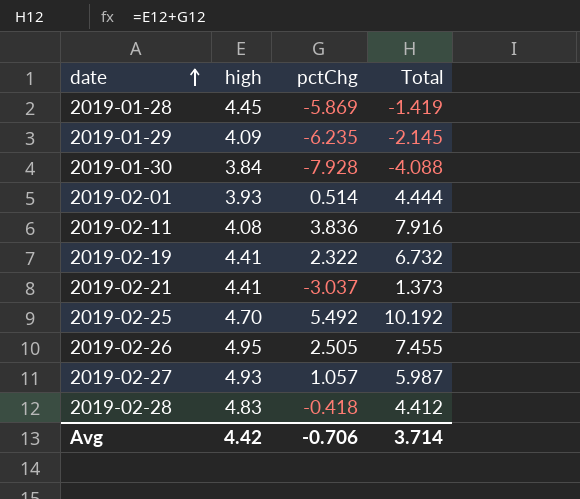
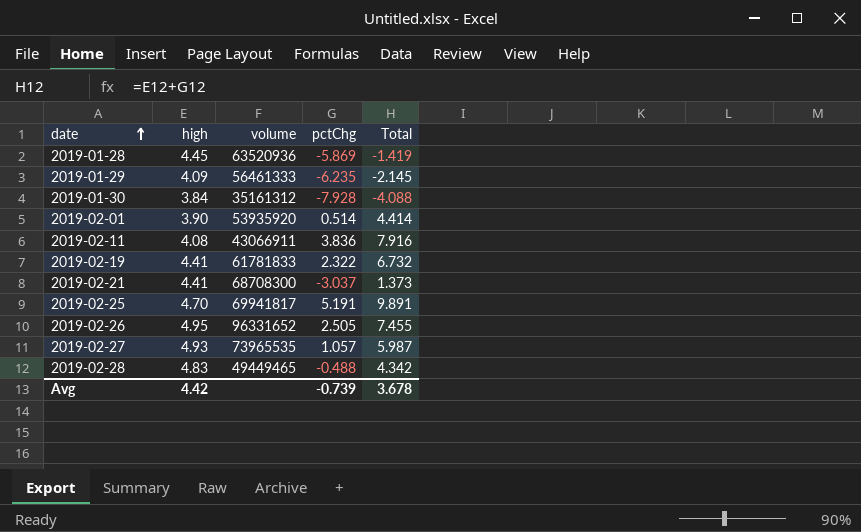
column volume | position: none -> 3
2019-02-01 | high: 3.93 -> 3.90
2019-02-01 | Total: 4.444 -> 4.414
2019-02-25 | pctChg: 5.492 -> 5.191
2019-02-25 | Total: 10.192 -> 9.891
2019-02-28 | pctChg: -0.418 -> -0.488
2019-02-28 | Total: 4.412 -> 4.342
Avg | pctChg: -0.706 -> -0.739
Avg | Total: 3.714 -> 3.678

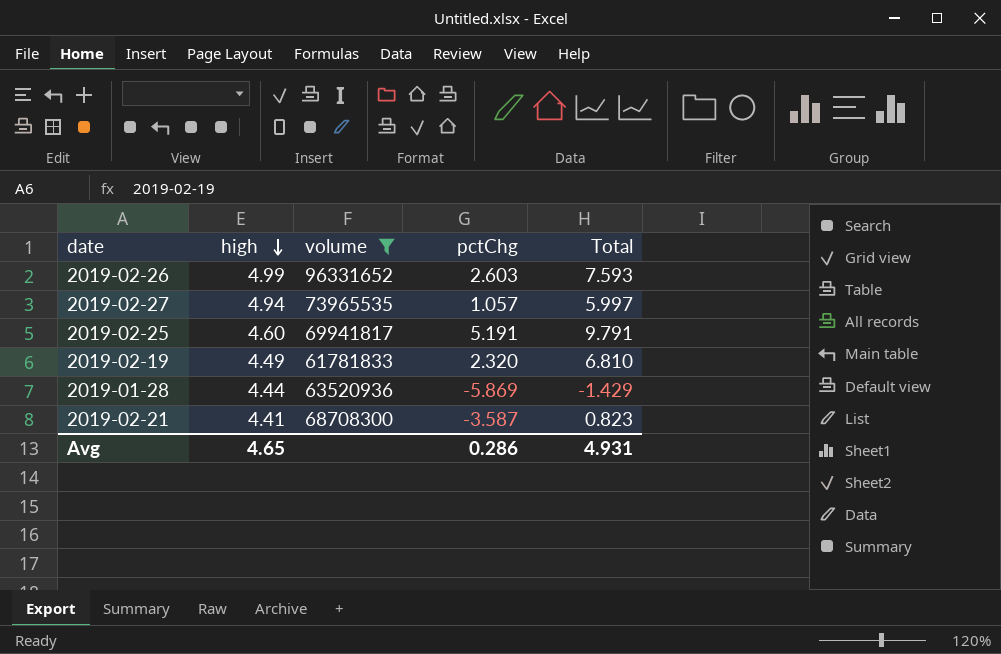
filter: none -> volume >= 61781833
row order: date ascending -> high descending
2019-02-26 | high: 4.95 -> 4.99
2019-02-26 | pctChg: 2.505 -> 2.603
2019-02-26 | Total: 7.455 -> 7.593
2019-02-27 | high: 4.93 -> 4.94
2019-02-27 | Total: 5.987 -> 5.997
2019-02-25 | high: 4.70 -> 4.60
2019-02-25 | Total: 9.891 -> 9.791
2019-02-19 | high: 4.41 -> 4.49
2019-02-19 | pctChg: 2.322 -> 2.320
2019-02-19 | Total: 6.732 -> 6.810
2019-01-28 | high: 4.45 -> 4.44
2019-01-28 | Total: -1.419 -> -1.429
2019-02-21 | pctChg: -3.037 -> -3.587
2019-02-21 | Total: 1.373 -> 0.823
Avg | high: 4.42 -> 4.65
Avg | pctChg: -0.739 -> 0.286
Avg | Total: 3.678 -> 4.931

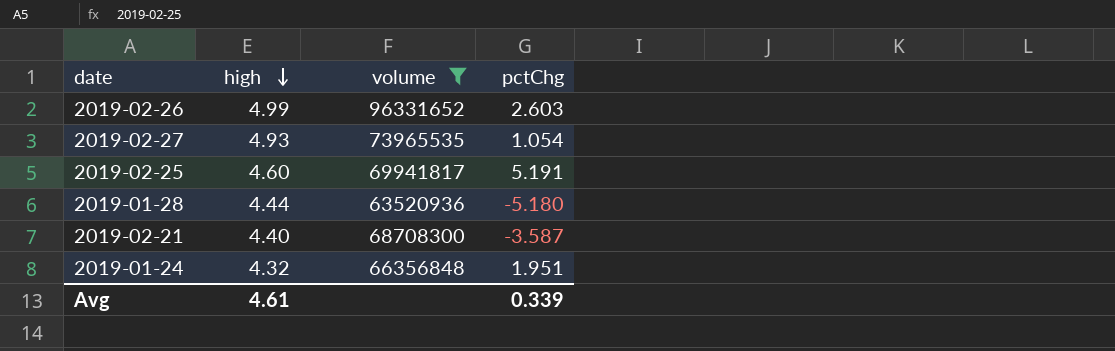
column Total | formula: [high] + [pctChg] -> none
row 2019-02-19: 4.49 | 61781833 | 2.320 | 6.810 -> none
2019-02-27 | high: 4.94 -> 4.93
2019-02-27 | pctChg: 1.057 -> 1.054
2019-01-28 | pctChg: -5.869 -> -5.180
2019-02-21 | high: 4.41 -> 4.40
row 2019-01-24: none -> 4.32 | 66356848 | 1.951
Avg | high: 4.65 -> 4.61
Avg | pctChg: 0.286 -> 0.339

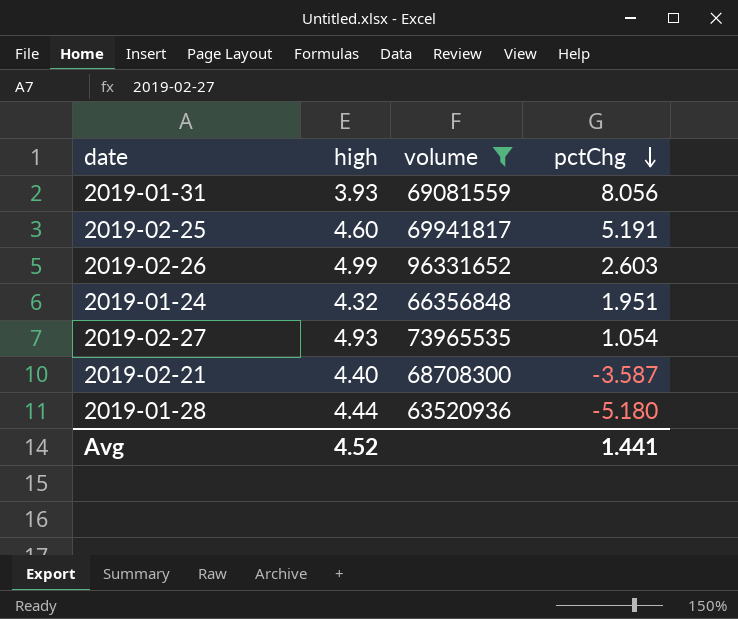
row order: high descending -> pctChg descending
row 2019-01-31: none -> 3.93 | 69081559 | 8.056
Avg | high: 4.61 -> 4.52
Avg | pctChg: 0.339 -> 1.441

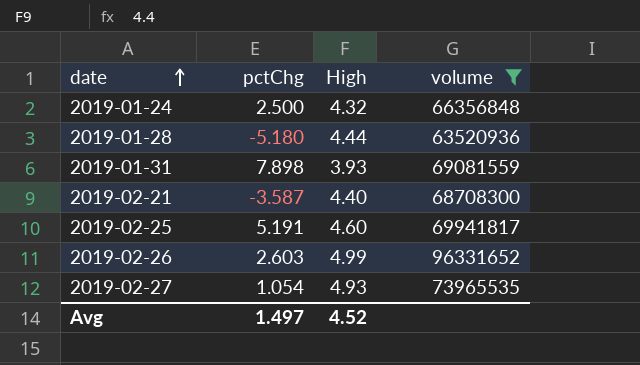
row order: pctChg descending -> date ascending
column pctChg | position: 4 -> 2
column name: high -> High
2019-01-24 | pctChg: 1.951 -> 2.500
2019-01-31 | pctChg: 8.056 -> 7.898
Avg | pctChg: 1.441 -> 1.497

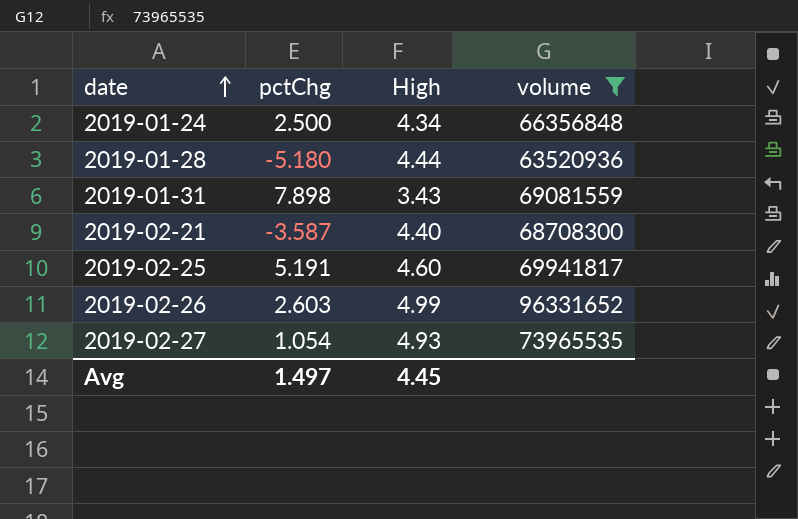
2019-01-24 | High: 4.32 -> 4.34
2019-01-31 | High: 3.93 -> 3.43
Avg | High: 4.52 -> 4.45

